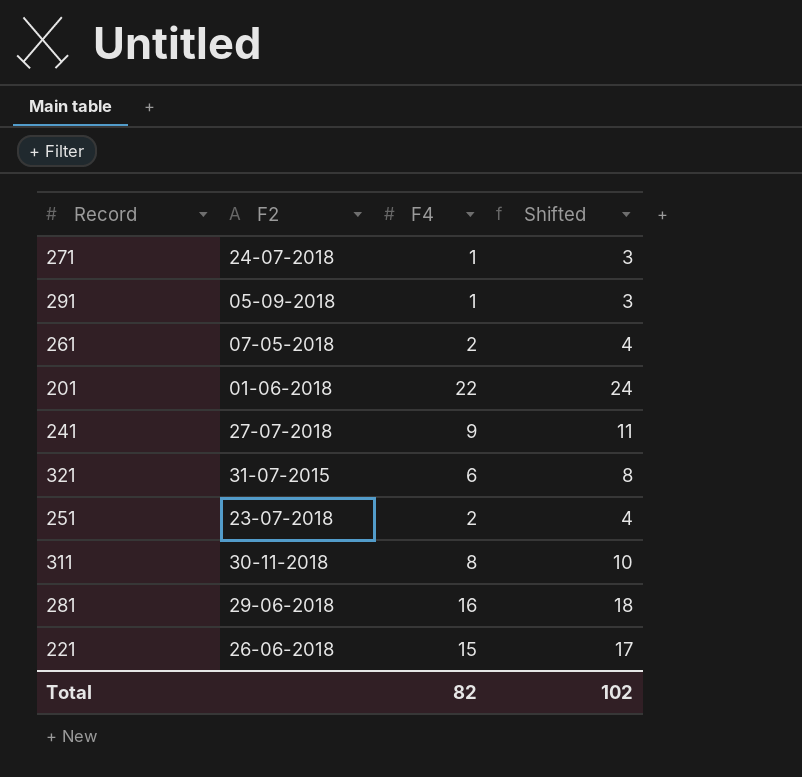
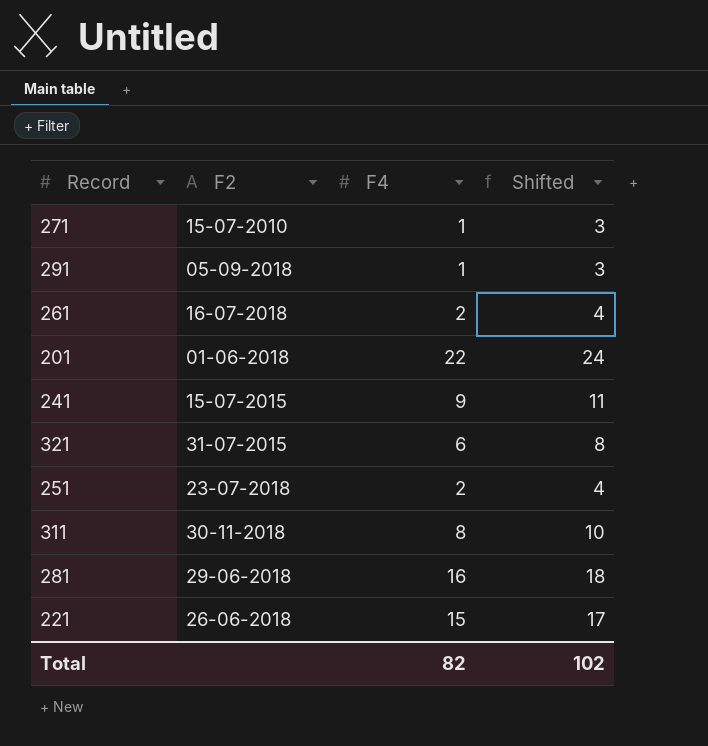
271 | F2: 24-07-2018 -> 15-07-2010
261 | F2: 07-05-2018 -> 16-07-2018
241 | F2: 27-07-2018 -> 15-07-2015

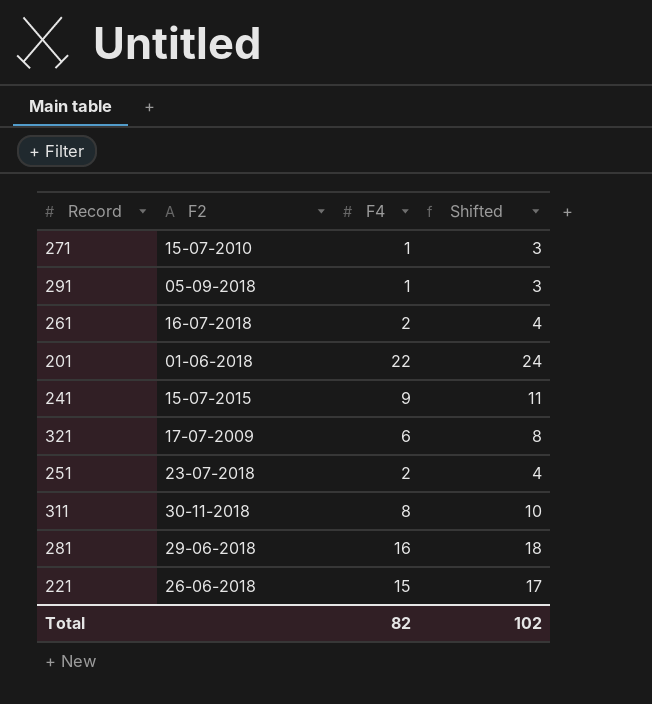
321 | F2: 31-07-2015 -> 17-07-2009

